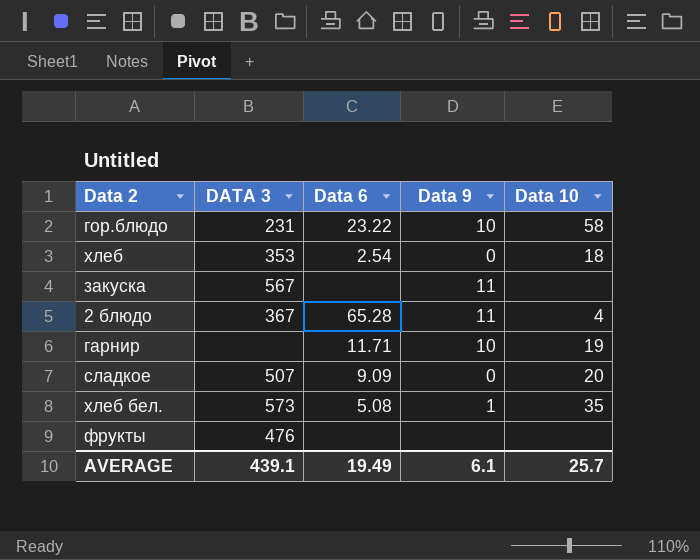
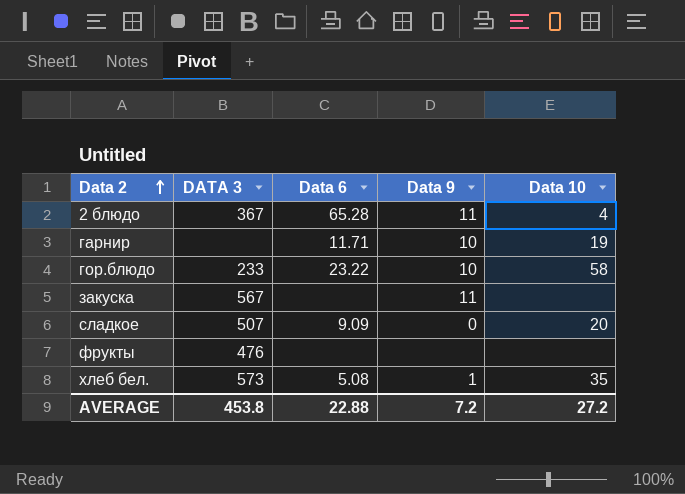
row order: none -> Data 2 ascending
row хлеб: 353 | 2.54 | 0 | 18 -> none
гор.блюдо | DATA 3: 231 -> 233
AVERAGE | DATA 3: 439.1 -> 453.8
AVERAGE | Data 6: 19.49 -> 22.88
AVERAGE | Data 9: 6.1 -> 7.2
AVERAGE | Data 10: 25.7 -> 27.2

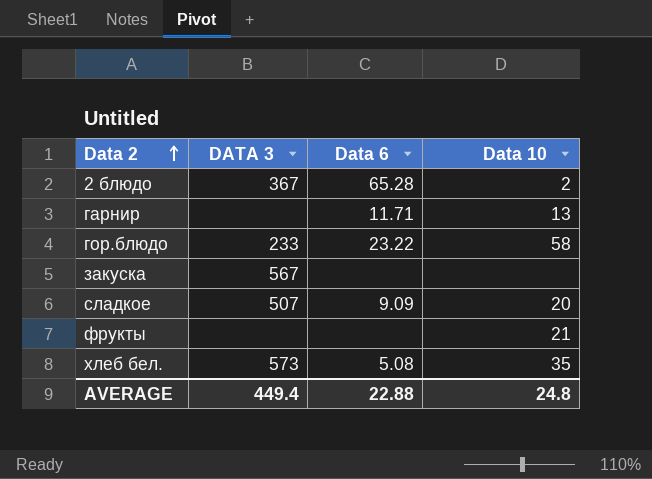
column Data 9 | position: 4 -> none
2 блюдо | Data 10: 4 -> 2
гарнир | Data 10: 19 -> 13
фрукты | DATA 3: 476 -> none
фрукты | Data 10: none -> 21
AVERAGE | DATA 3: 453.8 -> 449.4
AVERAGE | Data 10: 27.2 -> 24.8

